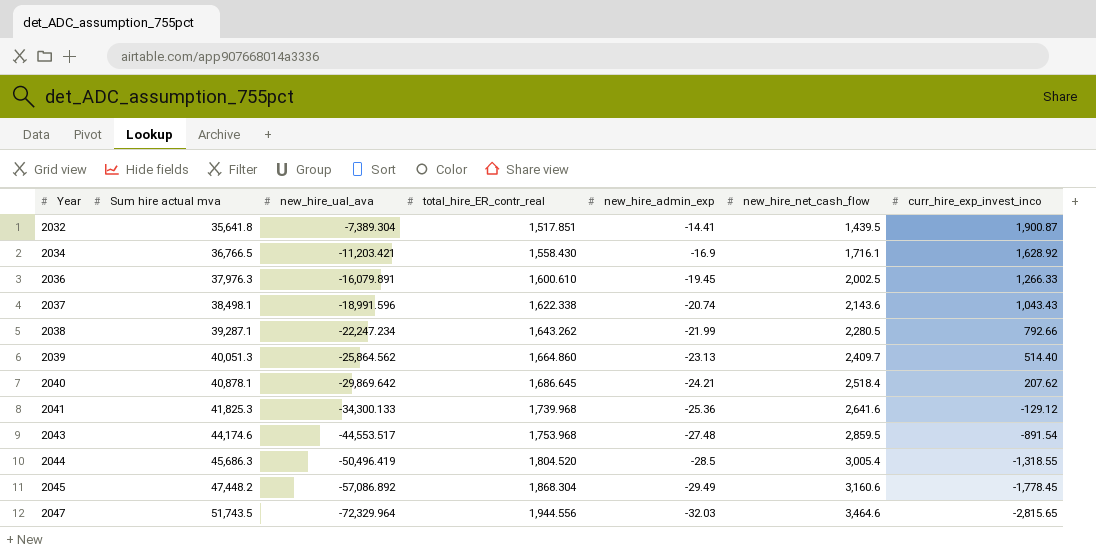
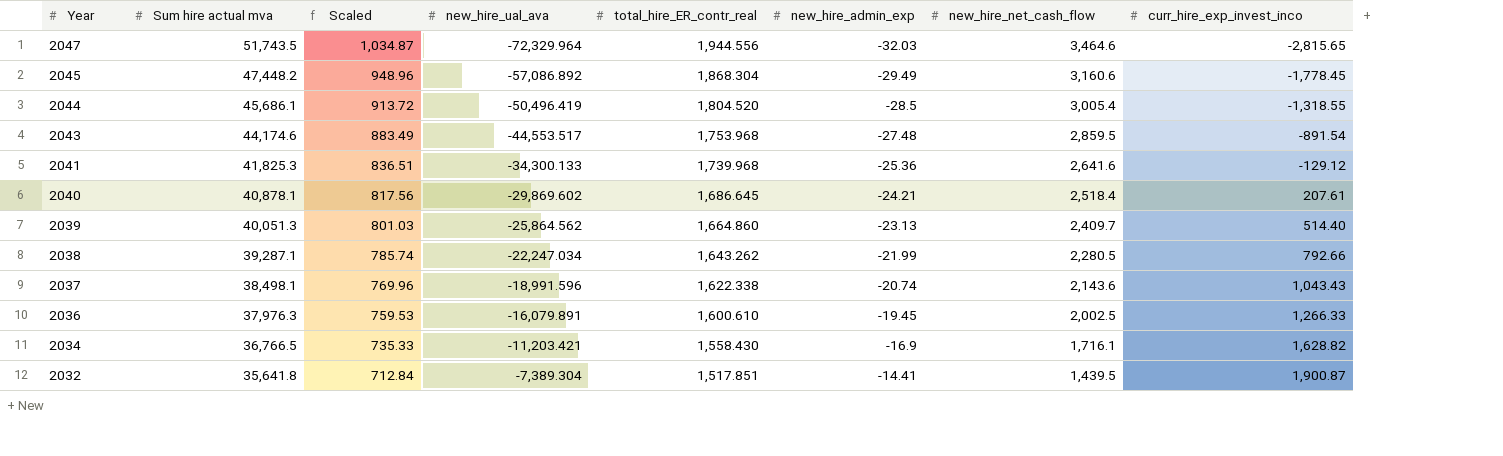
row order: Year ascending -> Year descending
column Scaled | formula: none -> [Sum hire actual mva] * 0.02
2044 | Sum hire actual mva: 45,686.3 -> 45,686.1
2040 | new_hire_ual_ava: -29,869.642 -> -29,869.602
2040 | curr_hire_exp_invest_inco: 207.62 -> 207.61
2038 | new_hire_ual_ava: -22,247.234 -> -22,247.034
2034 | curr_hire_exp_invest_inco: 1,628.92 -> 1,628.82

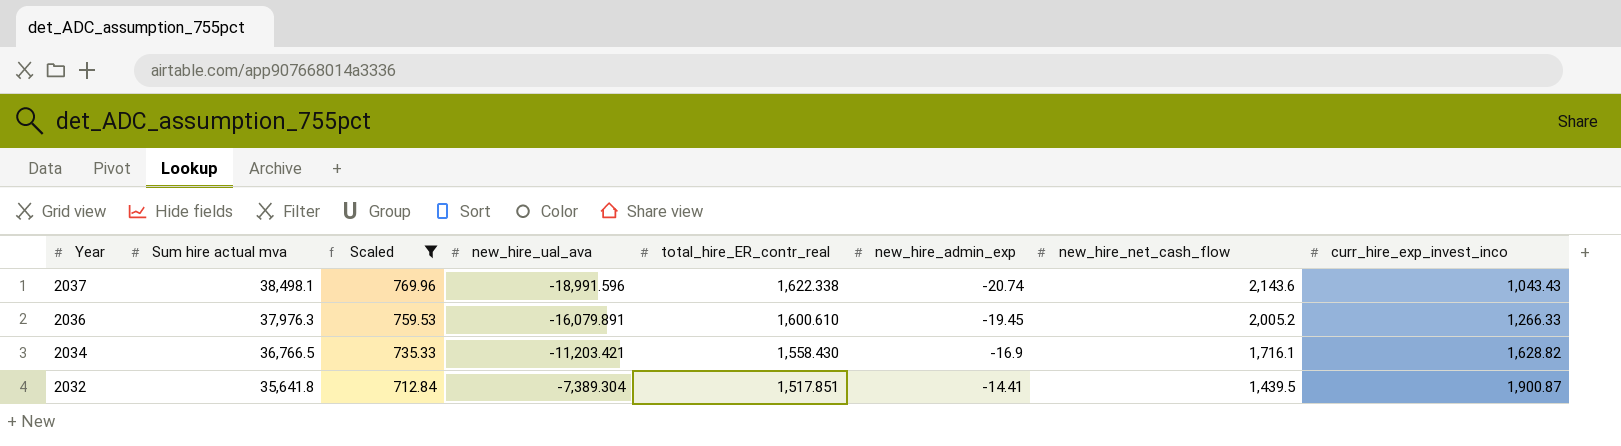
filter: none -> Scaled <= 769.96
2036 | new_hire_net_cash_flow: 2,002.5 -> 2,005.2

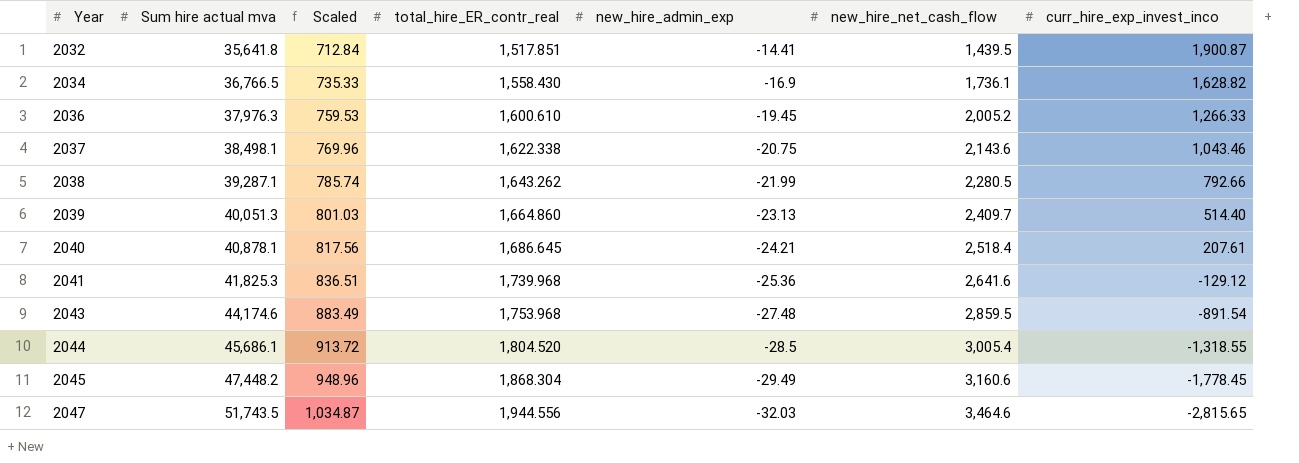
filter: Scaled <= 769.96 -> none
row order: Year descending -> Year ascending
column new_hire_ual_ava | position: 4 -> none
2034 | new_hire_net_cash_flow: 1,716.1 -> 1,736.1
2037 | new_hire_admin_exp: -20.74 -> -20.75
2037 | curr_hire_exp_invest_inco: 1,043.43 -> 1,043.46

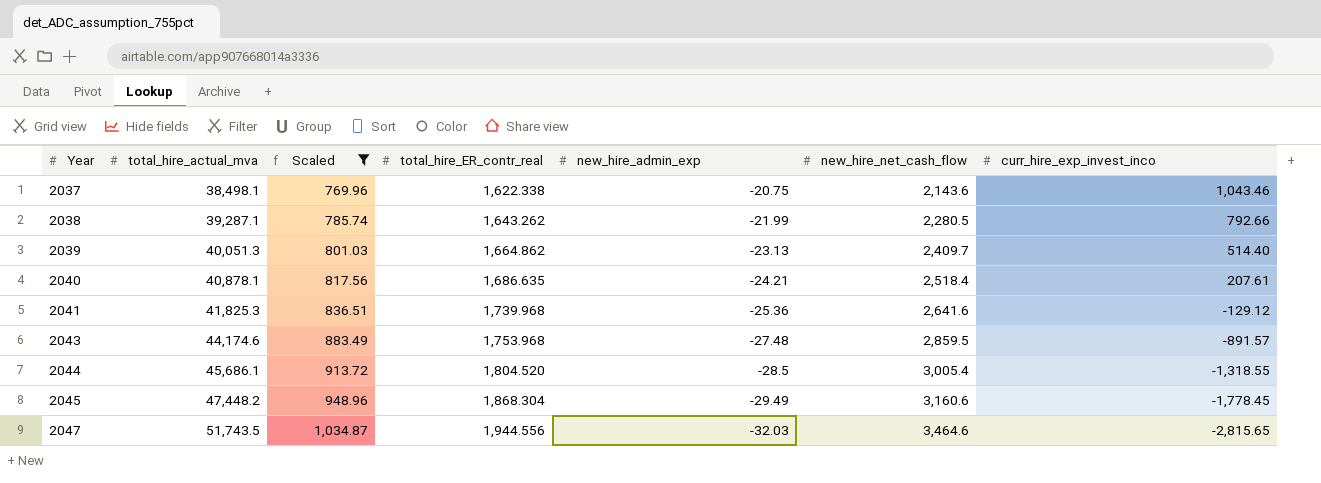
filter: none -> Scaled >= 769.96
column name: Sum hire actual mva -> total_hire_actual_mva
2039 | total_hire_ER_contr_real: 1,664.860 -> 1,664.862
2040 | total_hire_ER_contr_real: 1,686.645 -> 1,686.635
2043 | curr_hire_exp_invest_inco: -891.54 -> -891.57

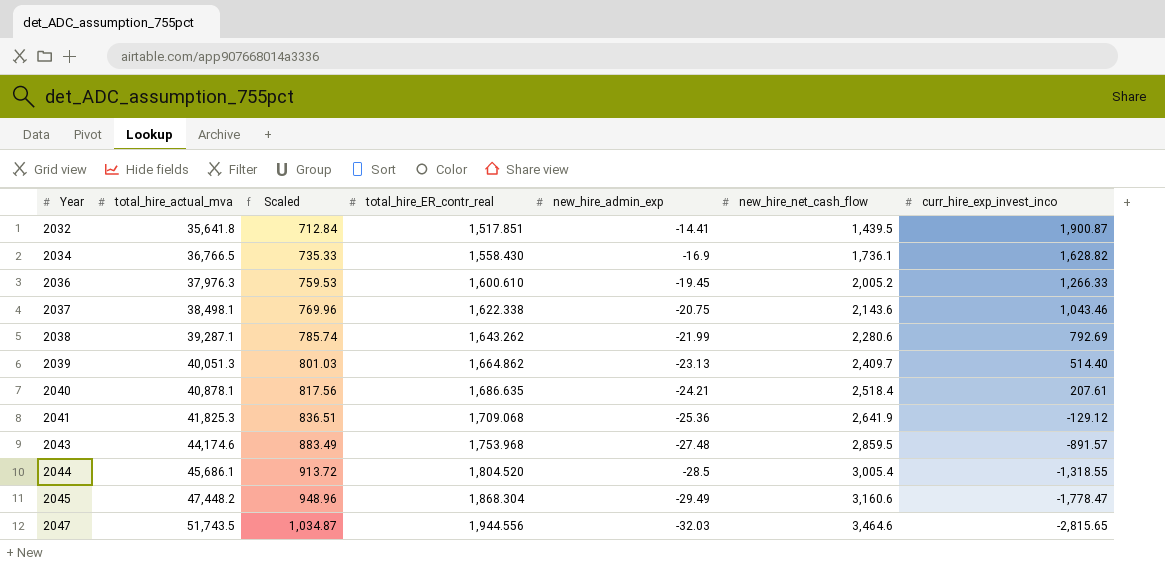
filter: Scaled >= 769.96 -> none
2038 | new_hire_net_cash_flow: 2,280.5 -> 2,280.6
2038 | curr_hire_exp_invest_inco: 792.66 -> 792.69
2041 | total_hire_ER_contr_real: 1,739.968 -> 1,709.068
2041 | new_hire_net_cash_flow: 2,641.6 -> 2,641.9
2045 | curr_hire_exp_invest_inco: -1,778.45 -> -1,778.47

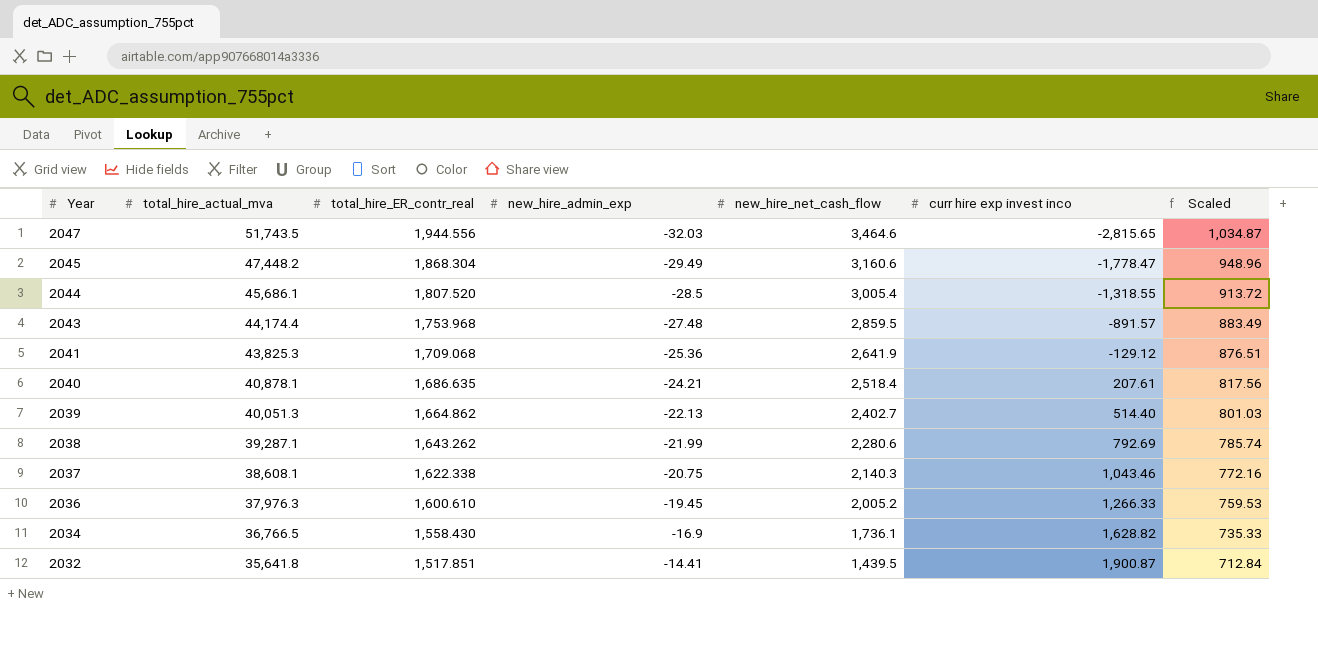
row order: Year ascending -> Year descending
column name: curr_hire_exp_invest_inco -> curr hire exp invest inco
column Scaled | position: 3 -> 7
2044 | total_hire_ER_contr_real: 1,804.520 -> 1,807.520
2043 | total_hire_actual_mva: 44,174.6 -> 44,174.4
2041 | total_hire_actual_mva: 41,825.3 -> 43,825.3
2041 | Scaled: 836.51 -> 876.51
2039 | new_hire_admin_exp: -23.13 -> -22.13
2039 | new_hire_net_cash_flow: 2,409.7 -> 2,402.7
2037 | total_hire_actual_mva: 38,498.1 -> 38,608.1
2037 | new_hire_net_cash_flow: 2,143.6 -> 2,140.3
2037 | Scaled: 769.96 -> 772.16

